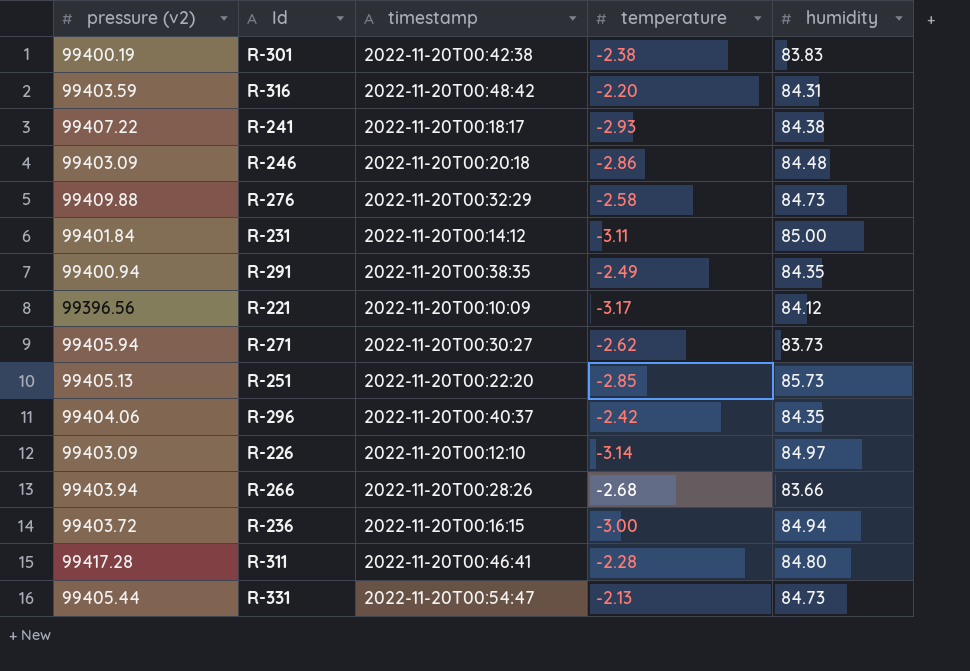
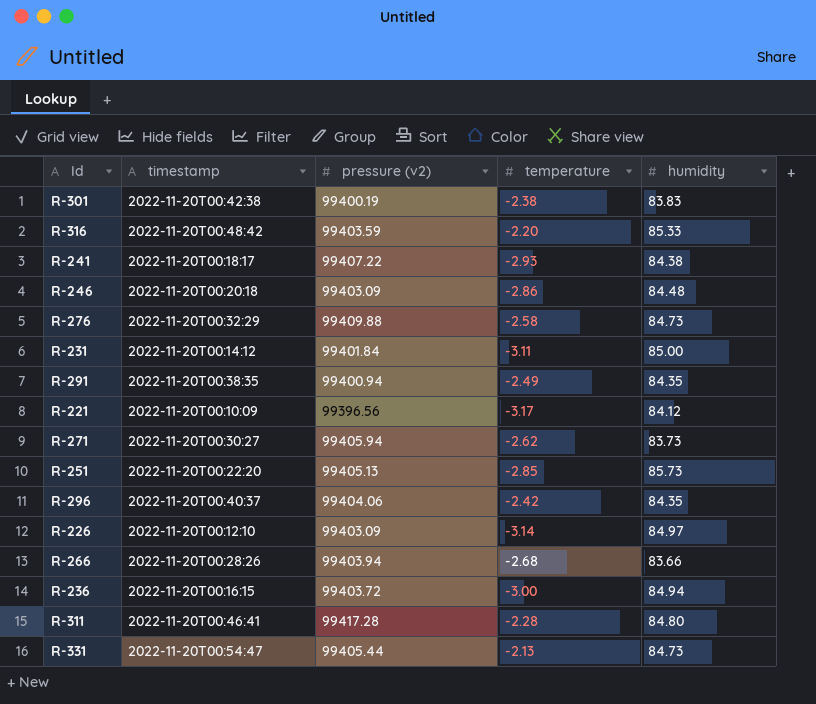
column pressure (v2) | position: 1 -> 3
R-316 | humidity: 84.31 -> 85.33

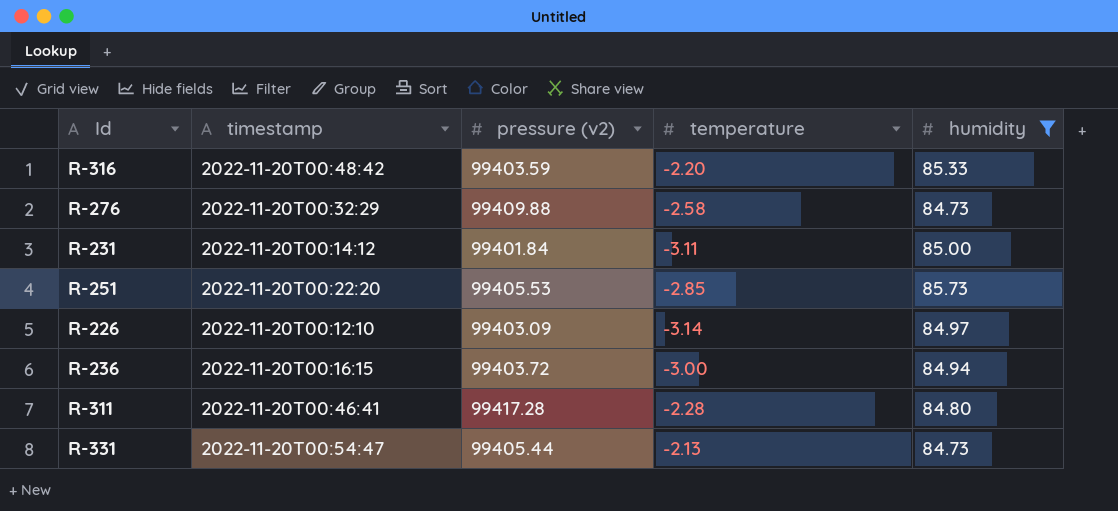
filter: none -> humidity >= 84.73
R-251 | pressure (v2): 99405.13 -> 99405.53

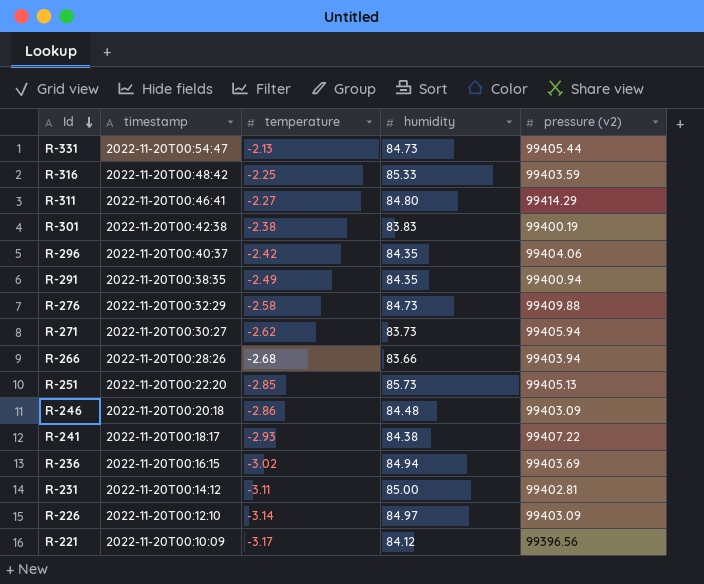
filter: humidity >= 84.73 -> none
row order: none -> Id descending
column pressure (v2) | position: 3 -> 5
R-316 | temperature: -2.20 -> -2.25
R-311 | temperature: -2.28 -> -2.27
R-311 | pressure (v2): 99417.28 -> 99414.29
R-251 | pressure (v2): 99405.53 -> 99405.13
R-236 | temperature: -3.00 -> -3.02
R-236 | pressure (v2): 99403.72 -> 99403.69
R-231 | pressure (v2): 99401.84 -> 99402.81

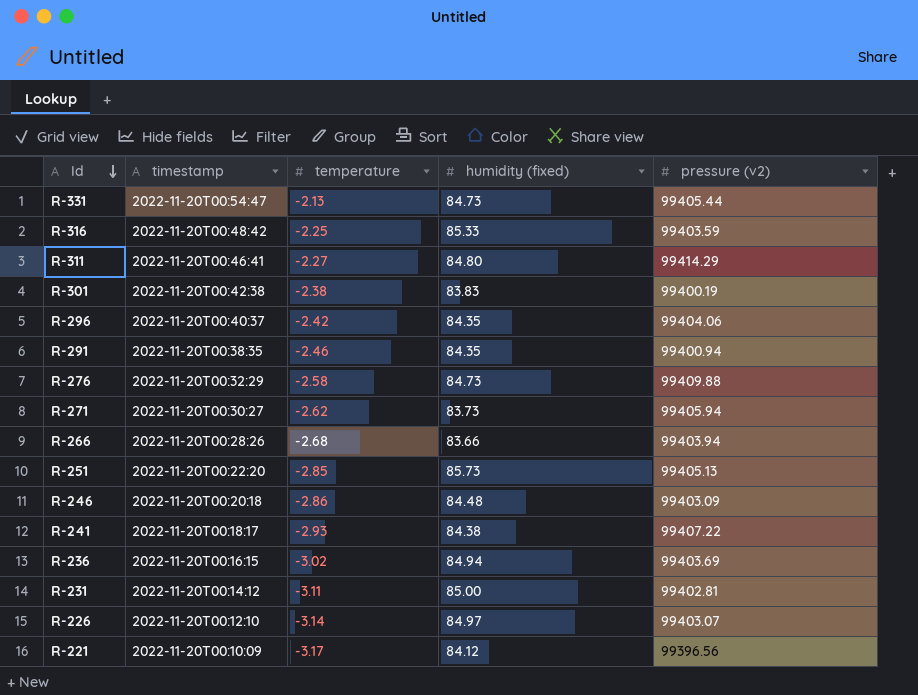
column name: humidity -> humidity (fixed)
R-291 | temperature: -2.49 -> -2.46
R-226 | pressure (v2): 99403.09 -> 99403.07

